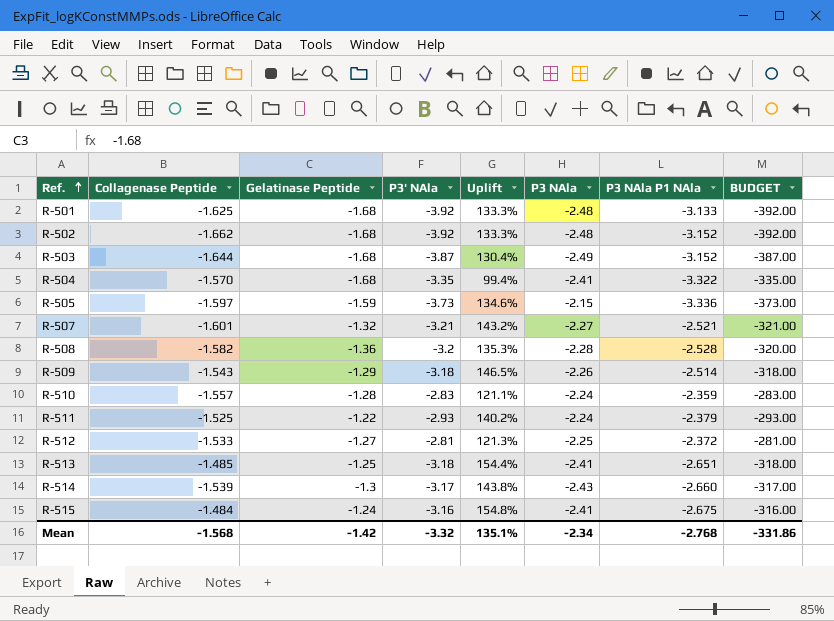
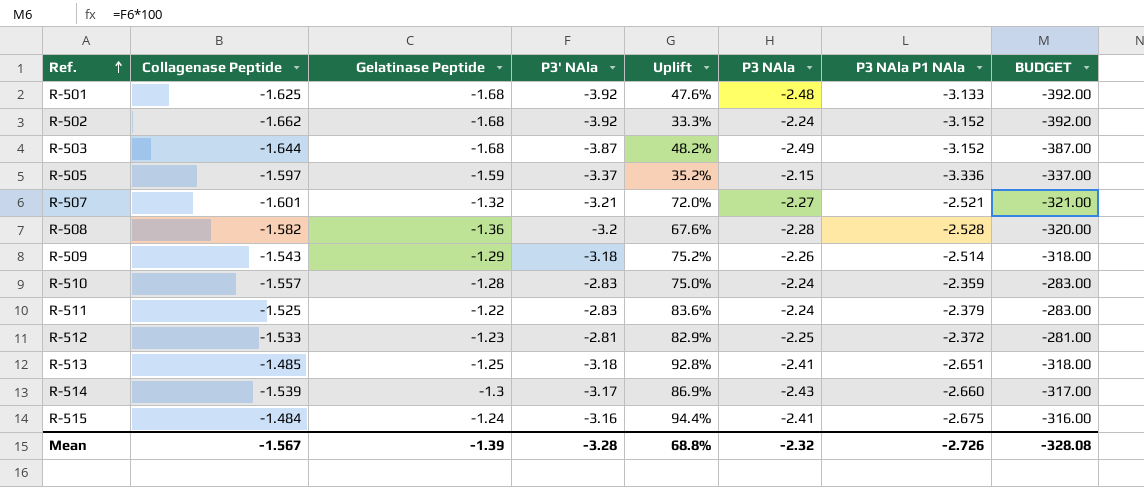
column Uplift | formula: ([P3' NAla] - [Gelatinase Peptide]) / [Gelatinase Peptide] -> ([P3 NAla] - [Gelatinase Peptide]) / [Gelatinase Peptide]
row R-504: -1.570 | -1.68 | -3.35 | 99.4% | -2.41 | -3.322 | -335.00 -> none
R-502 | P3 NAla: -2.48 -> -2.24
R-505 | P3' NAla: -3.73 -> -3.37
R-505 | BUDGET: -373.00 -> -337.00
R-511 | P3' NAla: -2.93 -> -2.83
R-511 | BUDGET: -293.00 -> -283.00
R-512 | Gelatinase Peptide: -1.27 -> -1.23
Mean | Collagenase Peptide: -1.568 -> -1.567
Mean | Gelatinase Peptide: -1.42 -> -1.39
Mean | P3' NAla: -3.32 -> -3.28
Mean | Uplift: 135.1% -> 68.8%
Mean | P3 NAla: -2.34 -> -2.32
Mean | P3 NAla P1 NAla: -2.768 -> -2.726
Mean | BUDGET: -331.86 -> -328.08

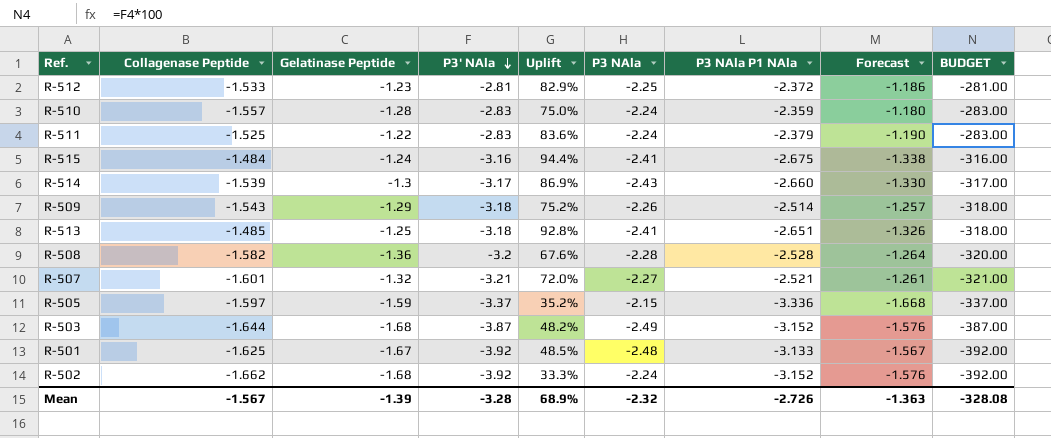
row order: Ref. ascending -> P3' NAla descending
column Forecast | formula: none -> [P3 NAla P1 NAla] * 0.5
R-501 | Gelatinase Peptide: -1.68 -> -1.67
R-501 | Uplift: 47.6% -> 48.5%
Mean | Uplift: 68.8% -> 68.9%

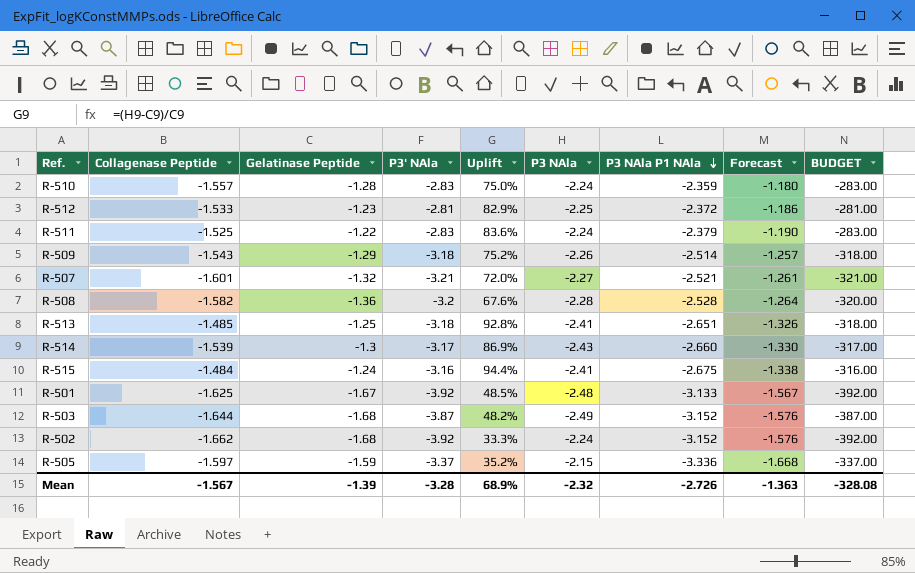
row order: P3' NAla descending -> P3 NAla P1 NAla descending

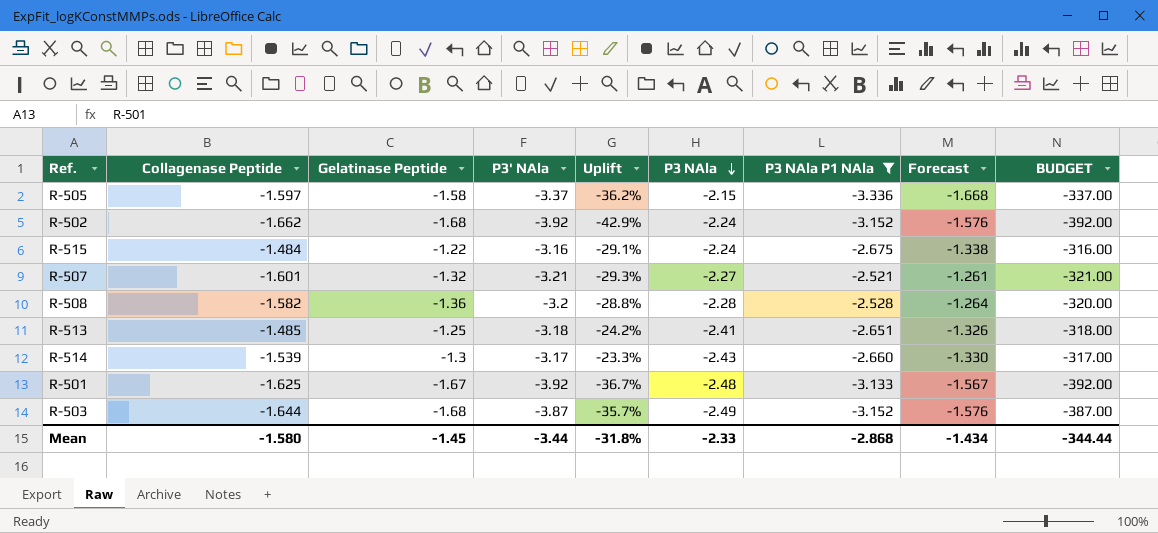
filter: none -> P3 NAla P1 NAla <= -2.521
row order: P3 NAla P1 NAla descending -> P3 NAla descending
column Uplift | formula: ([P3 NAla] - [Gelatinase Peptide]) / [Gelatinase Peptide] -> ([P3 NAla] - [P3' NAla]) / [P3' NAla]
R-505 | Gelatinase Peptide: -1.59 -> -1.58
R-515 | Gelatinase Peptide: -1.24 -> -1.22
R-515 | P3 NAla: -2.41 -> -2.24
Mean | Collagenase Peptide: -1.567 -> -1.580
Mean | Gelatinase Peptide: -1.39 -> -1.45
Mean | P3' NAla: -3.28 -> -3.44
Mean | Uplift: 68.9% -> -31.8%
Mean | P3 NAla: -2.32 -> -2.33
Mean | P3 NAla P1 NAla: -2.726 -> -2.868
Mean | Forecast: -1.363 -> -1.434
Mean | BUDGET: -328.08 -> -344.44

